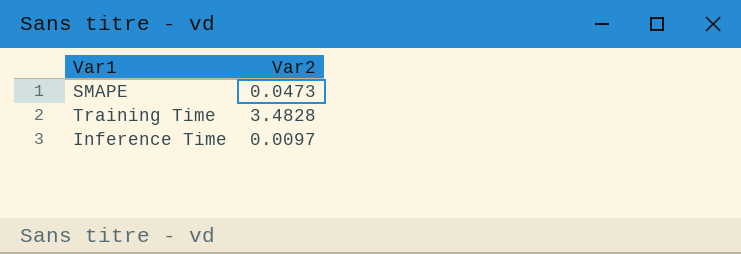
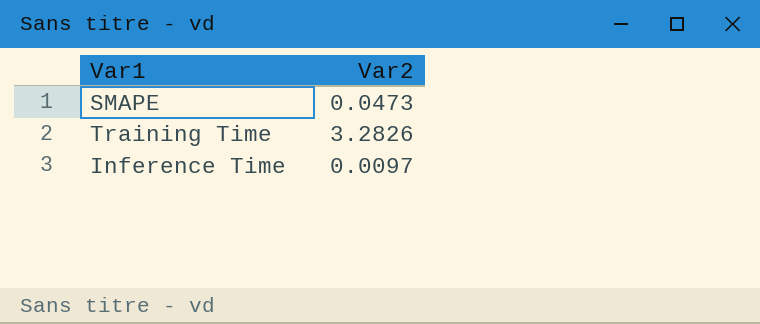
Training Time | Var2: 3.4828 -> 3.2826

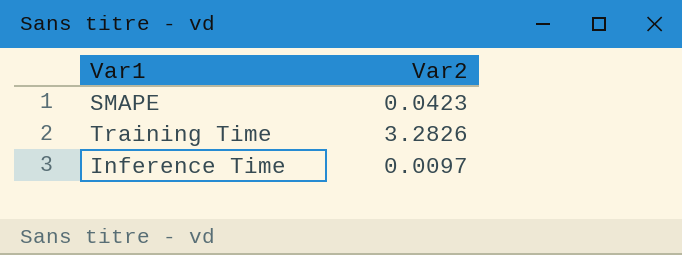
SMAPE | Var2: 0.0473 -> 0.0423

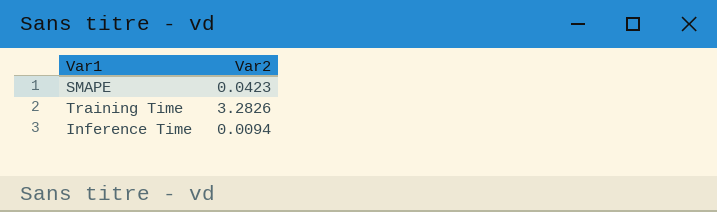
Inference Time | Var2: 0.0097 -> 0.0094

